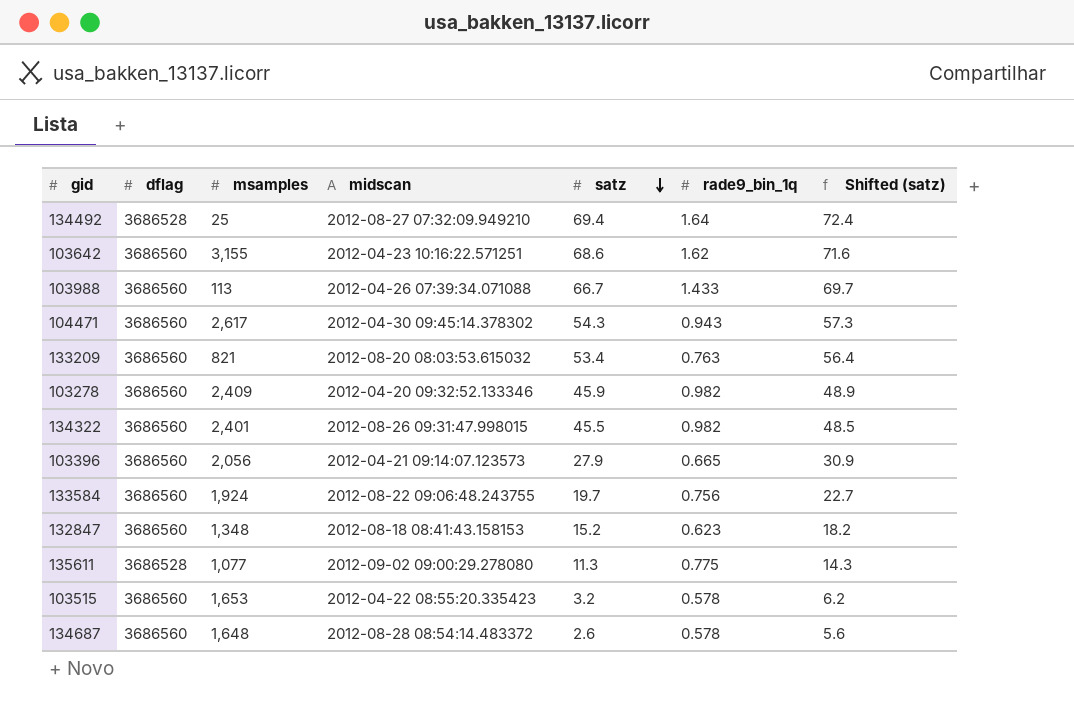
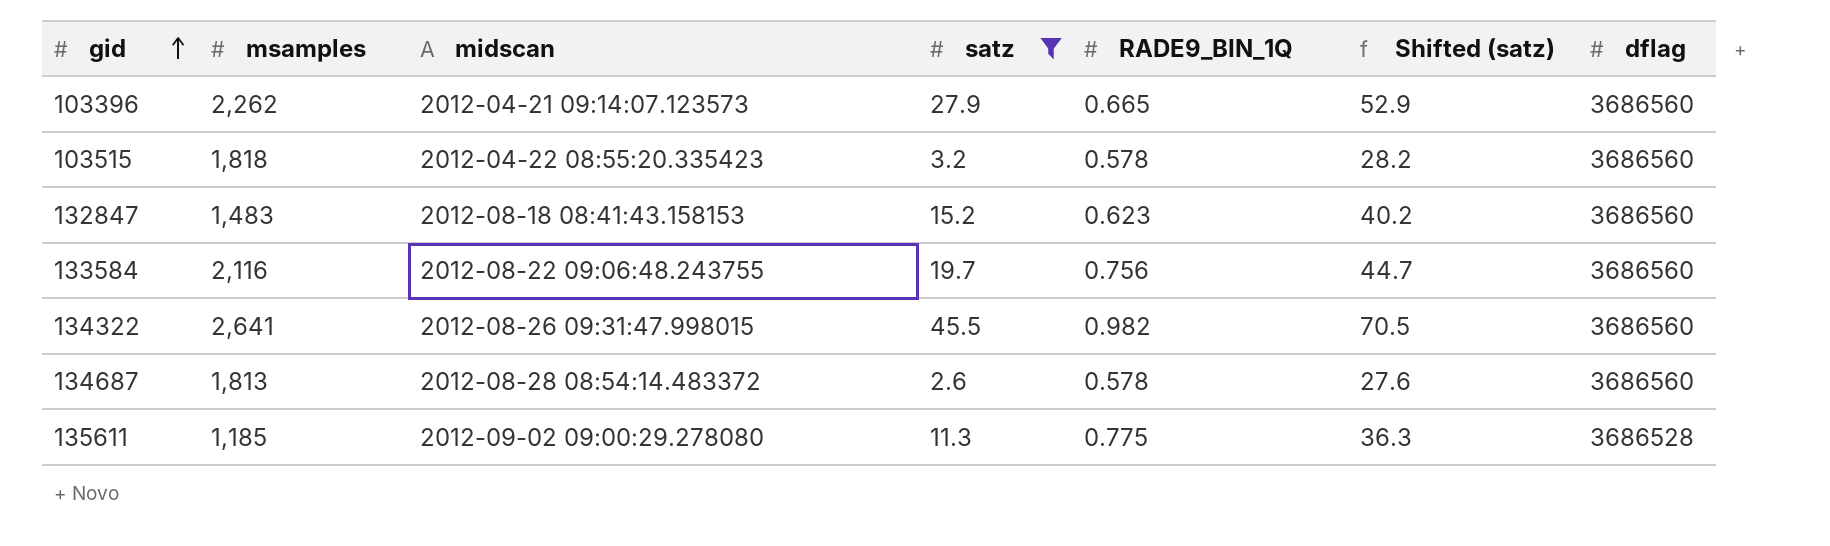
filter: none -> satz <= 45.5
row order: satz descending -> gid ascending
column name: rade9_bin_1q -> RADE9_BIN_1Q
column Shifted (satz) | formula: [satz] + 3 -> [satz] + 25
column dflag | position: 2 -> 7
103396 | msamples: 2,056 -> 2,262
103515 | msamples: 1,653 -> 1,818
132847 | msamples: 1,348 -> 1,483
133584 | msamples: 1,924 -> 2,116
134322 | msamples: 2,401 -> 2,641
134687 | msamples: 1,648 -> 1,813
135611 | msamples: 1,077 -> 1,185

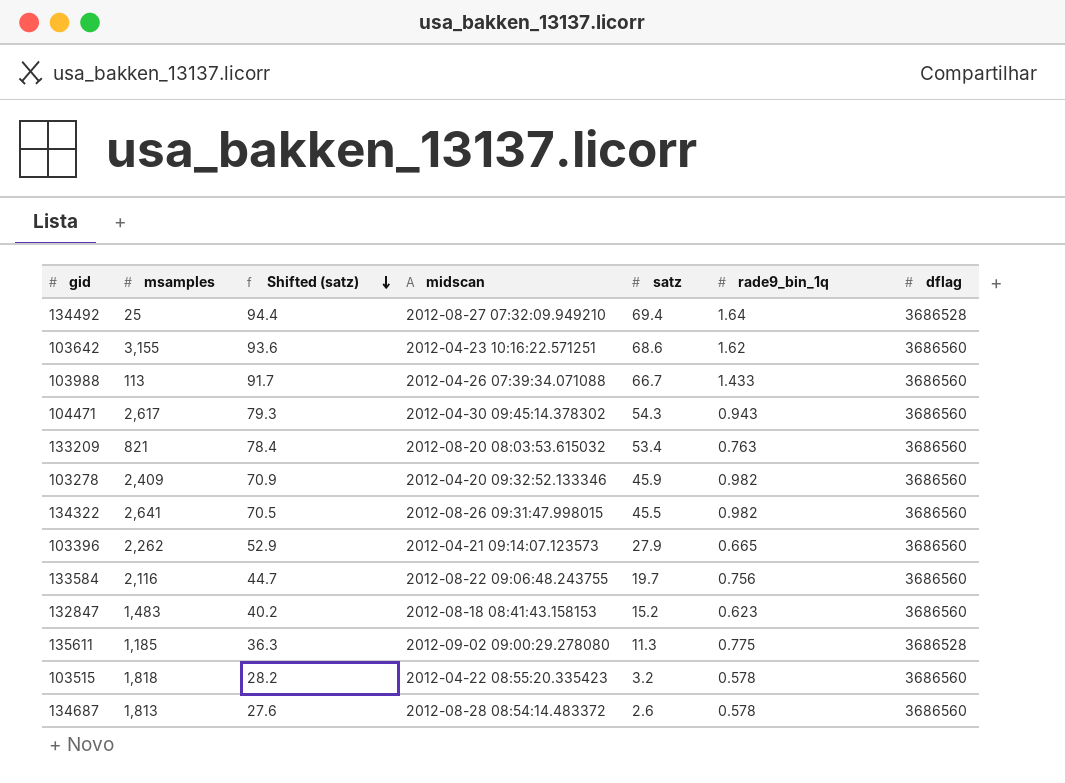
filter: satz <= 45.5 -> none
row order: gid ascending -> Shifted (satz) descending
column Shifted (satz) | position: 6 -> 3
column name: RADE9_BIN_1Q -> rade9_bin_1q

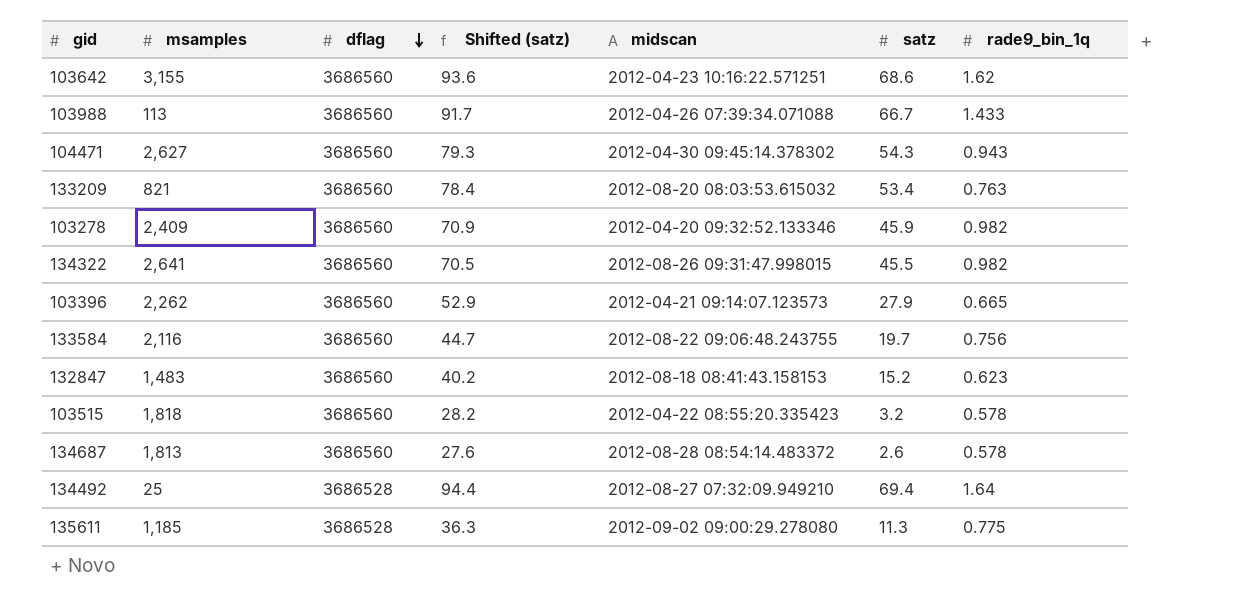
row order: Shifted (satz) descending -> dflag descending
column dflag | position: 7 -> 3
104471 | msamples: 2,617 -> 2,627

